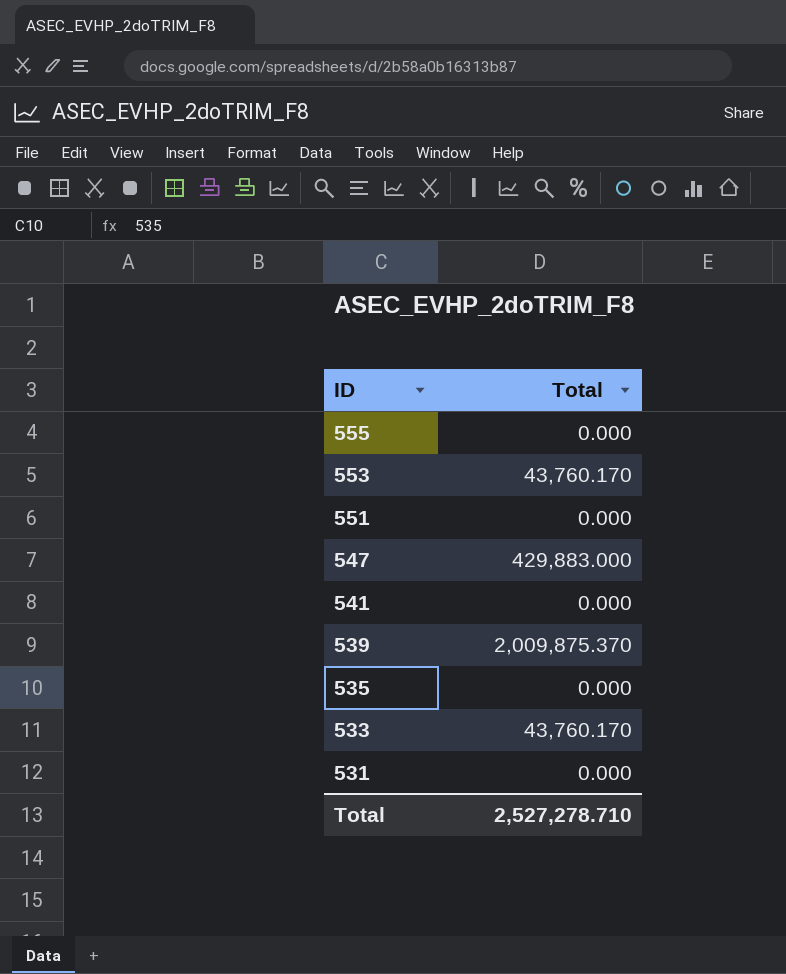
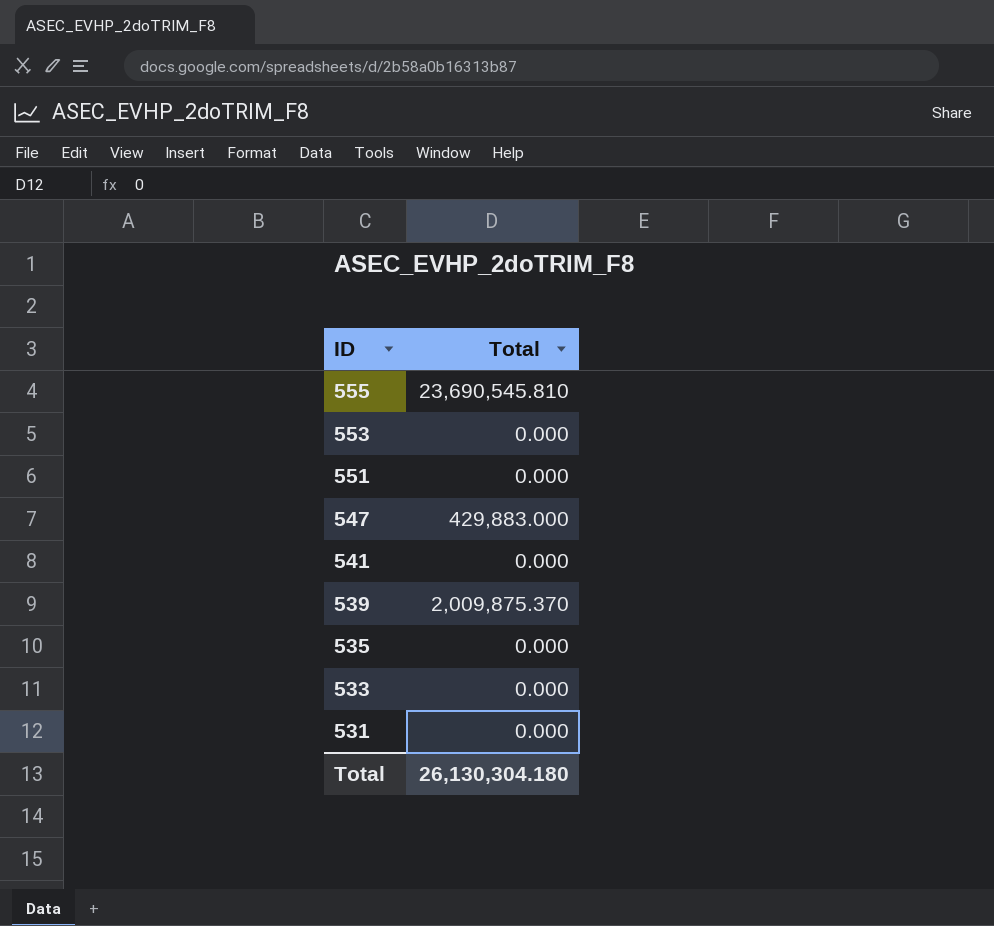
555 | Total: 0.000 -> 23,690,545.810
553 | Total: 43,760.170 -> 0.000
533 | Total: 43,760.170 -> 0.000
Total | Total: 2,527,278.710 -> 26,130,304.180

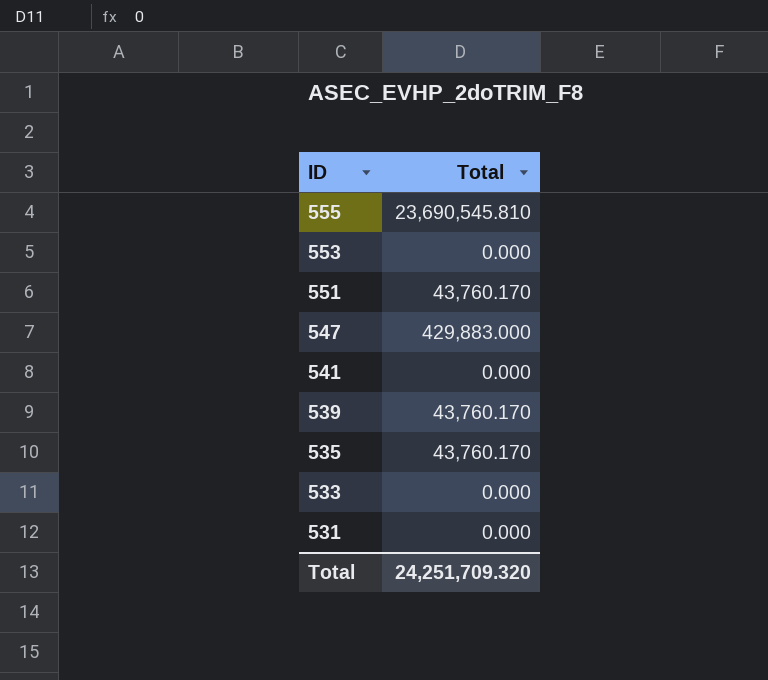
551 | Total: 0.000 -> 43,760.170
539 | Total: 2,009,875.370 -> 43,760.170
535 | Total: 0.000 -> 43,760.170
Total | Total: 26,130,304.180 -> 24,251,709.320

